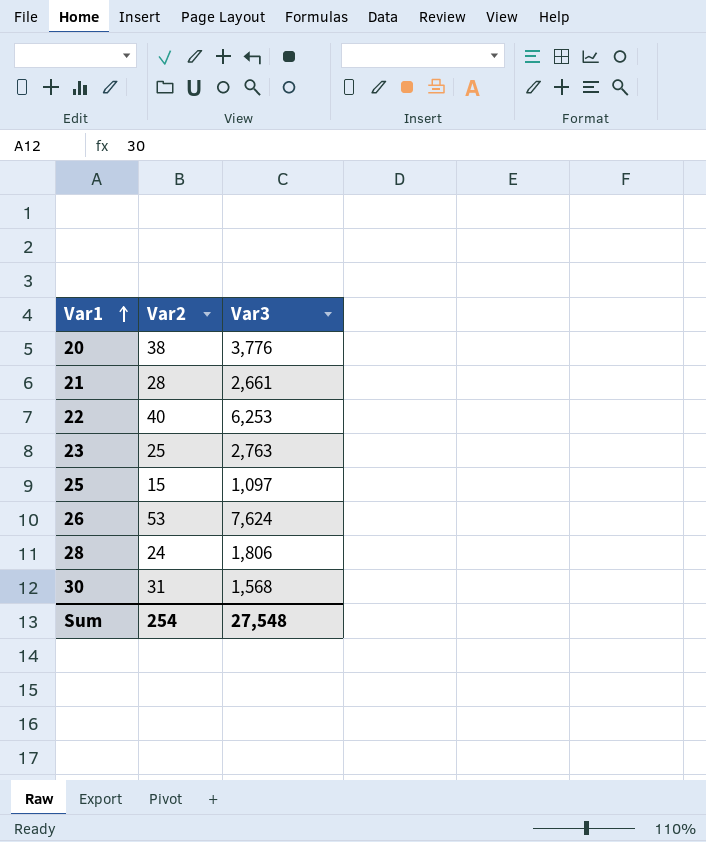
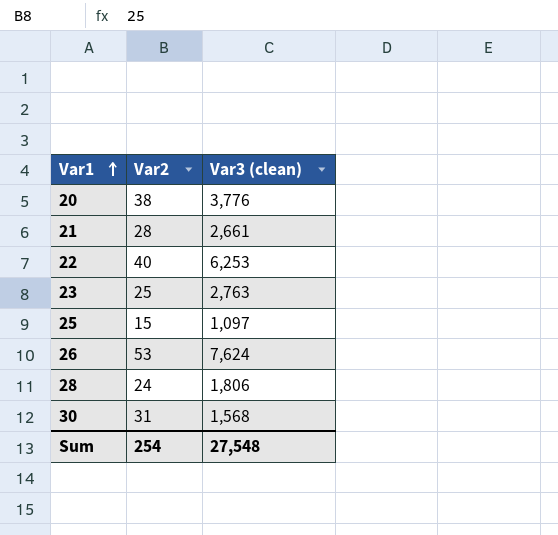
column name: Var3 -> Var3 (clean)

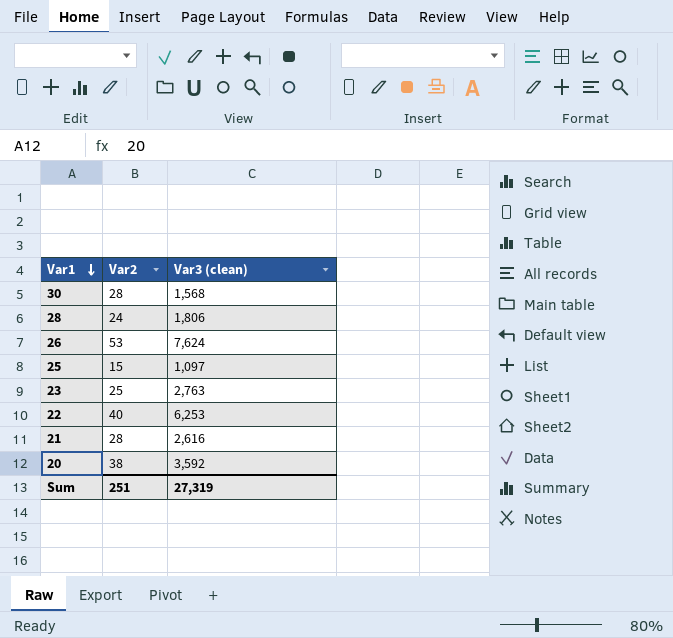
row order: Var1 ascending -> Var1 descending
30 | Var2: 31 -> 28
21 | Var3 (clean): 2,661 -> 2,616
20 | Var3 (clean): 3,776 -> 3,592
Sum | Var2: 254 -> 251
Sum | Var3 (clean): 27,548 -> 27,319

